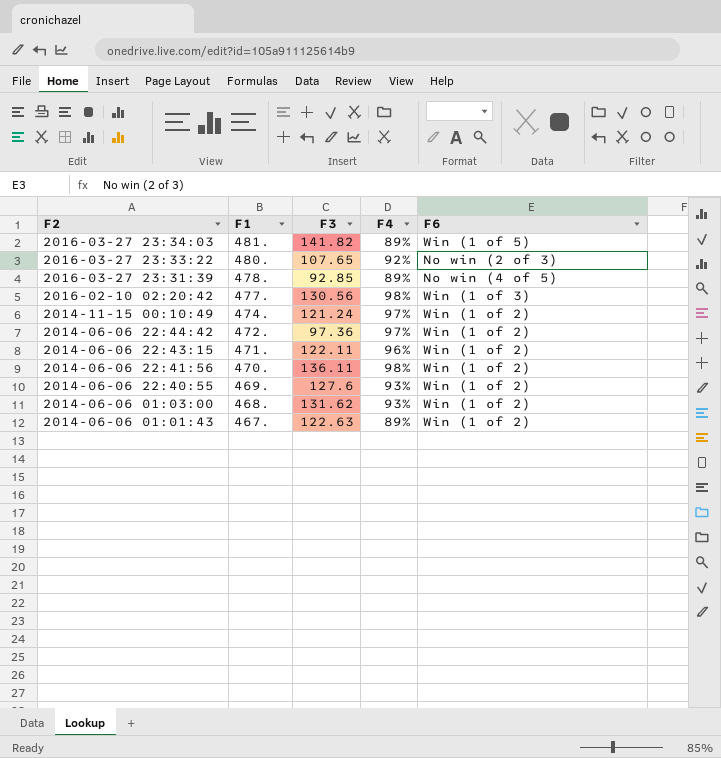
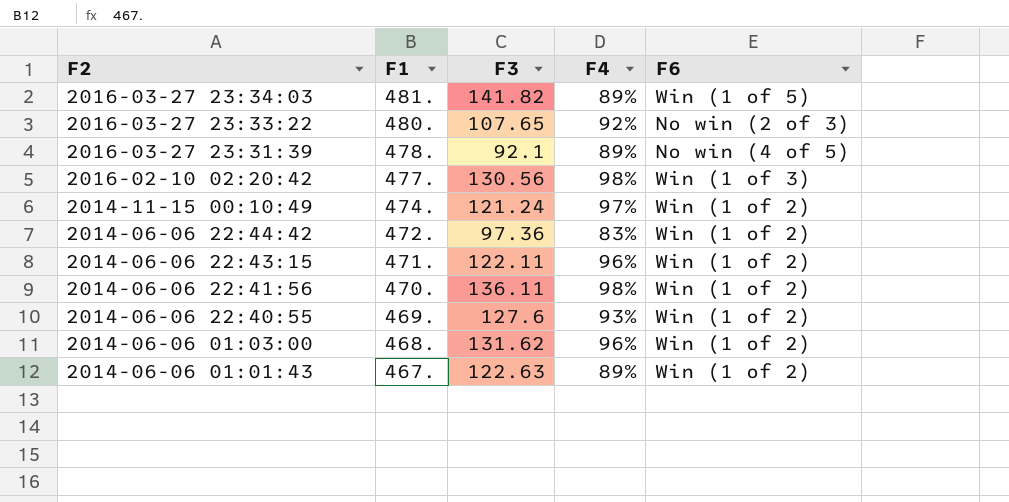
2016-03-27 23:31:39 | F3: 92.85 -> 92.1
2014-06-06 22:44:42 | F4: 97% -> 83%
2014-06-06 01:03:00 | F4: 93% -> 96%

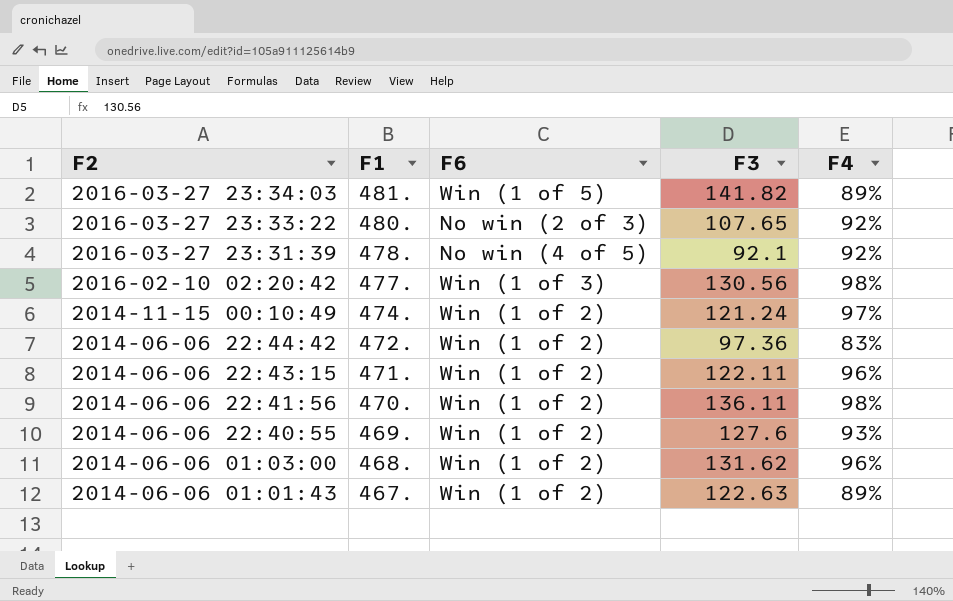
column F6 | position: 5 -> 3
2016-03-27 23:31:39 | F4: 89% -> 92%

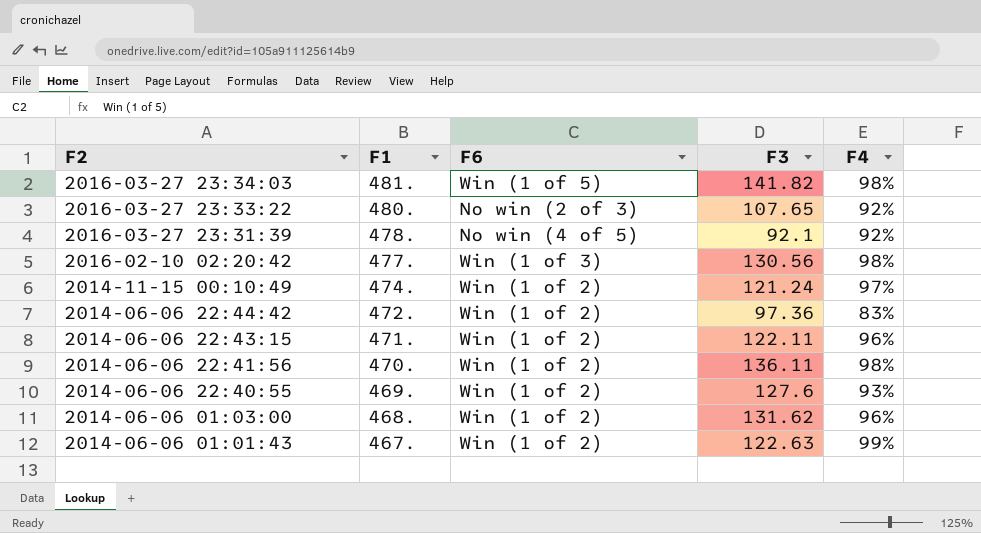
2016-03-27 23:34:03 | F4: 89% -> 98%
2014-06-06 01:01:43 | F4: 89% -> 99%

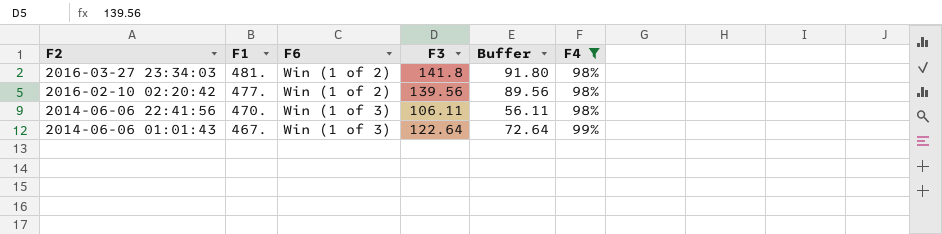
filter: none -> F4 >= 98%
column Buffer | formula: none -> [F3] - 50
2016-03-27 23:34:03 | F6: Win (1 of 5) -> Win (1 of 2)
2016-03-27 23:34:03 | F3: 141.82 -> 141.8
2016-02-10 02:20:42 | F6: Win (1 of 3) -> Win (1 of 2)
2016-02-10 02:20:42 | F3: 130.56 -> 139.56
2014-06-06 22:41:56 | F6: Win (1 of 2) -> Win (1 of 3)
2014-06-06 22:41:56 | F3: 136.11 -> 106.11
2014-06-06 01:01:43 | F6: Win (1 of 2) -> Win (1 of 3)
2014-06-06 01:01:43 | F3: 122.63 -> 122.64

